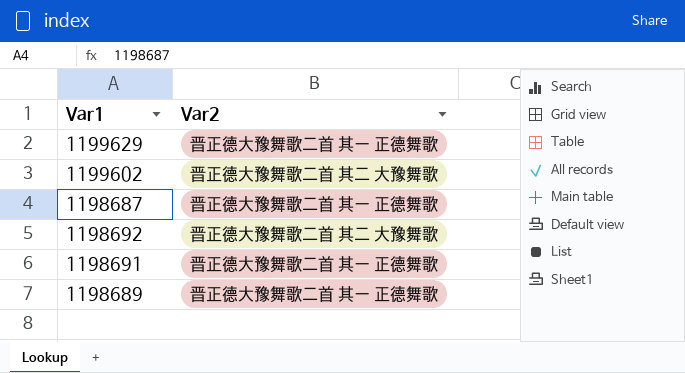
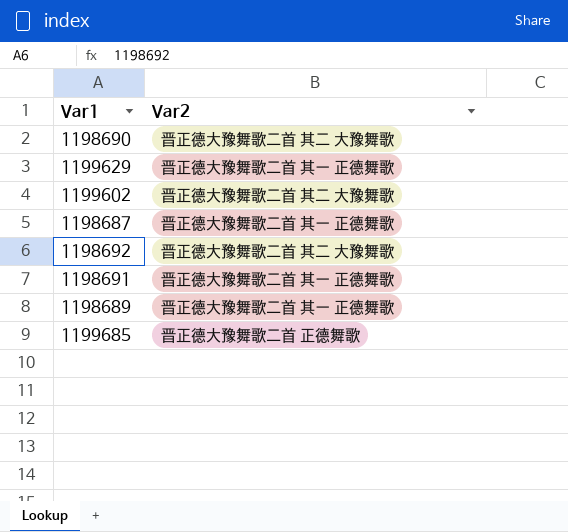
row 1198690: none -> 晋正德大豫舞歌二首 其二 大豫舞歌
row 1199685: none -> 晋正德大豫舞歌二首 正德舞歌

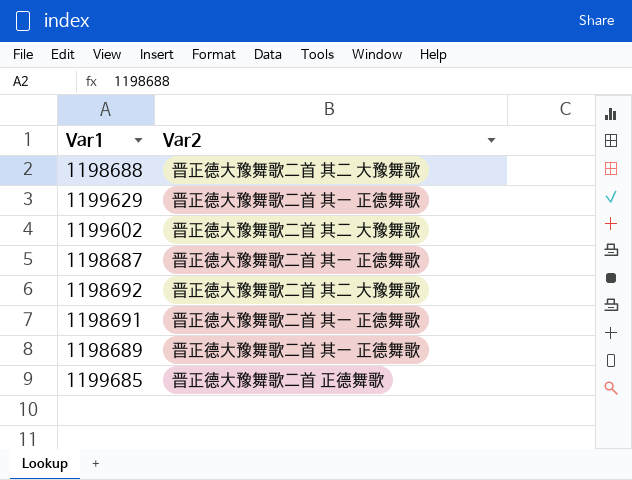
row 1198690: 晋正德大豫舞歌二首 其二 大豫舞歌 -> none
row 1198688: none -> 晋正德大豫舞歌二首 其二 大豫舞歌

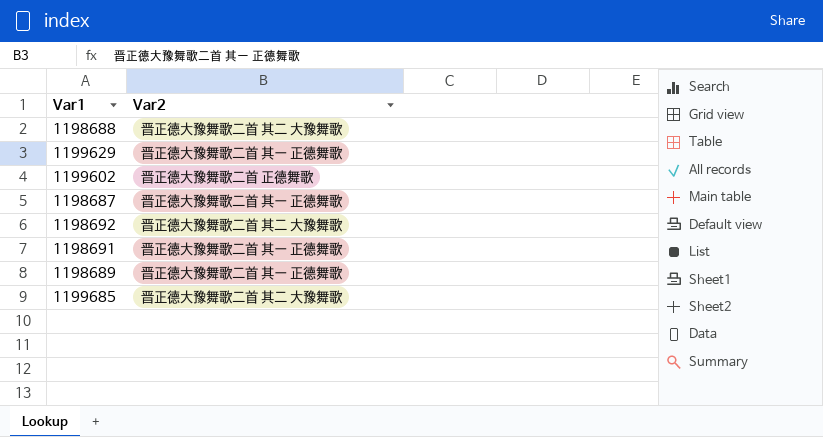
1199602 | Var2: 晋正德大豫舞歌二首 其二 大豫舞歌 -> 晋正德大豫舞歌二首 正德舞歌
1199685 | Var2: 晋正德大豫舞歌二首 正德舞歌 -> 晋正德大豫舞歌二首 其二 大豫舞歌

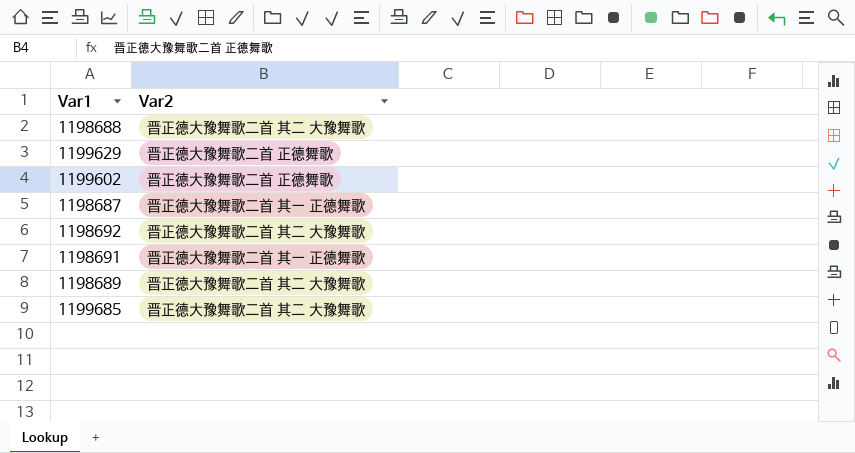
1199629 | Var2: 晋正德大豫舞歌二首 其一 正德舞歌 -> 晋正德大豫舞歌二首 正德舞歌
1198689 | Var2: 晋正德大豫舞歌二首 其一 正德舞歌 -> 晋正德大豫舞歌二首 其二 大豫舞歌

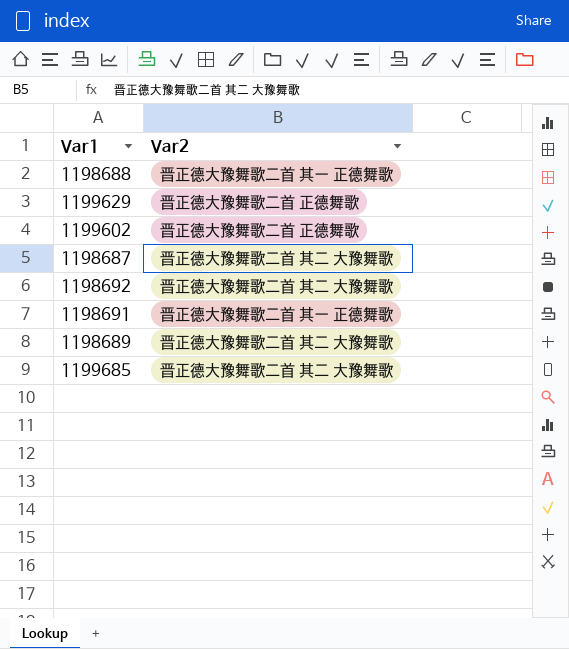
1198688 | Var2: 晋正德大豫舞歌二首 其二 大豫舞歌 -> 晋正德大豫舞歌二首 其一 正德舞歌
1198687 | Var2: 晋正德大豫舞歌二首 其一 正德舞歌 -> 晋正德大豫舞歌二首 其二 大豫舞歌

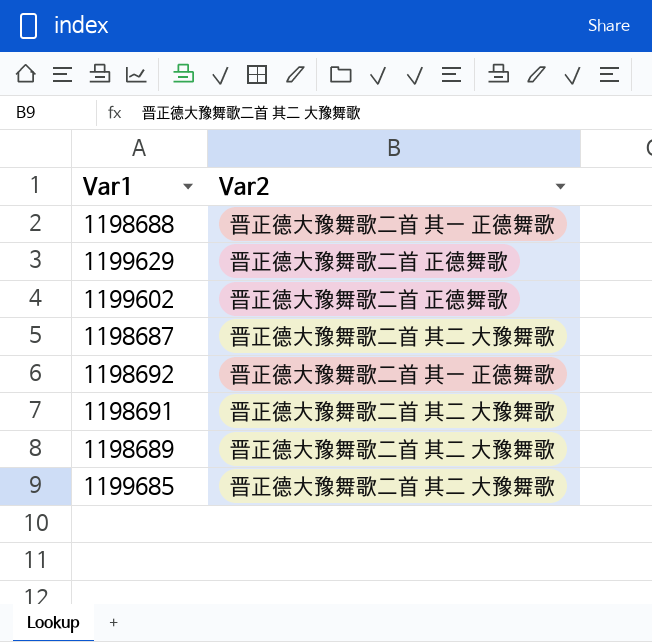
1198692 | Var2: 晋正德大豫舞歌二首 其二 大豫舞歌 -> 晋正德大豫舞歌二首 其一 正德舞歌
1198691 | Var2: 晋正德大豫舞歌二首 其一 正德舞歌 -> 晋正德大豫舞歌二首 其二 大豫舞歌

